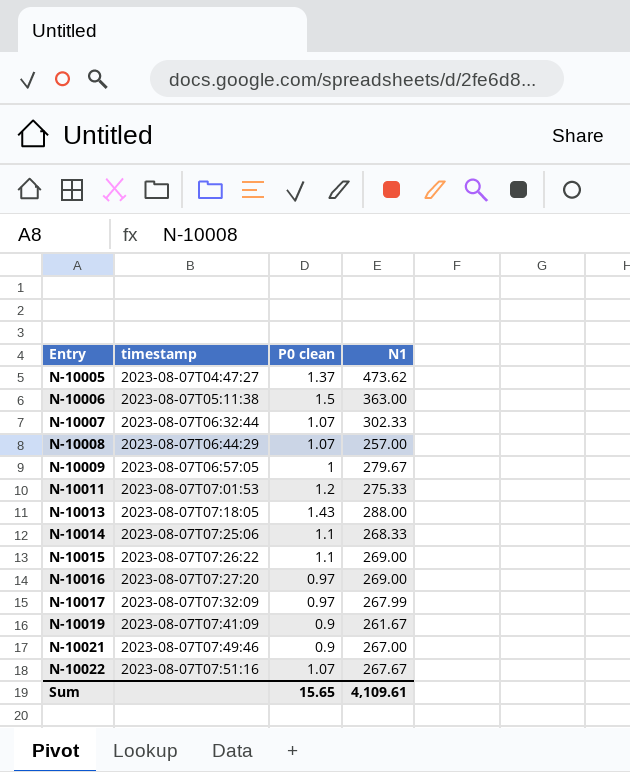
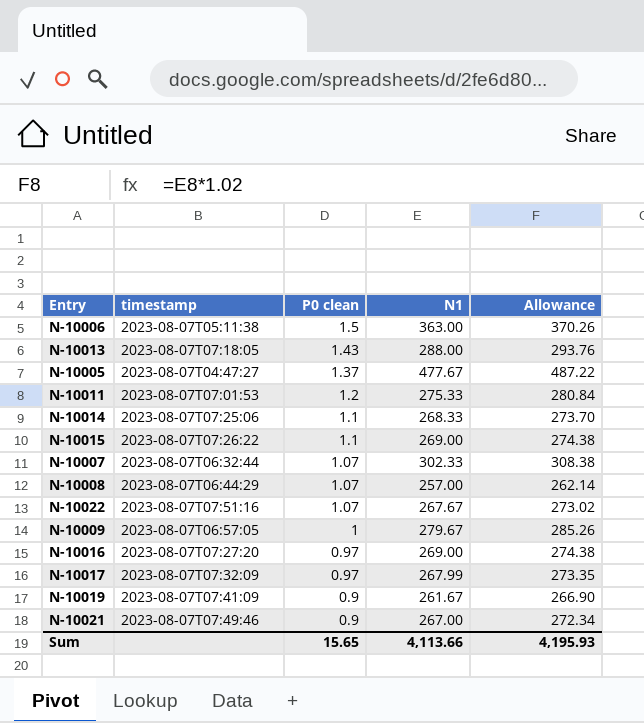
row order: Entry ascending -> P0 clean descending
column Allowance | formula: none -> [N1] * 1.02
N-10005 | N1: 473.62 -> 477.67
Sum | N1: 4,109.61 -> 4,113.66

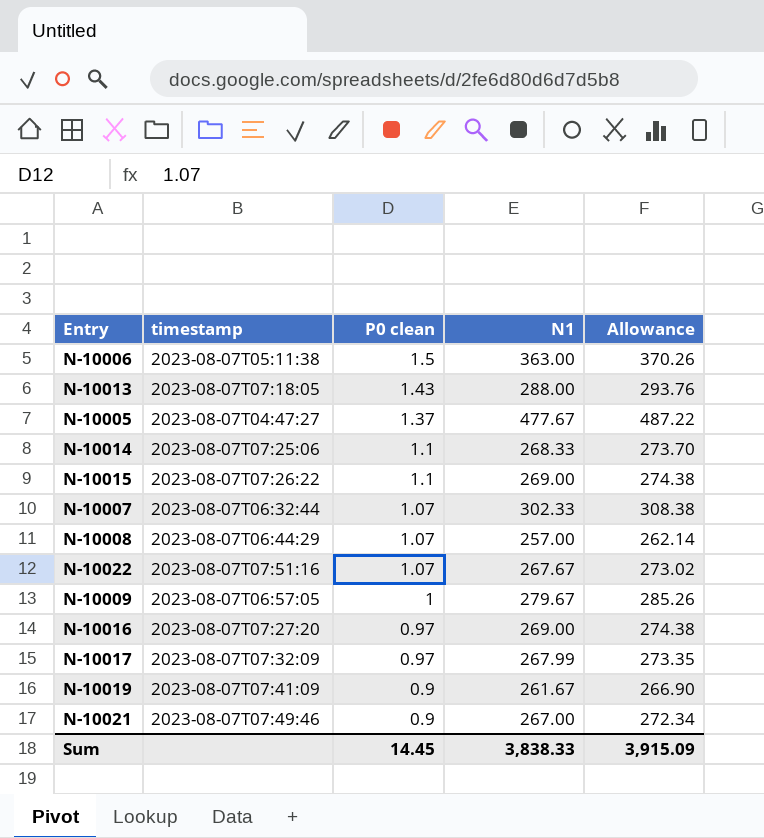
row N-10011: 2023-08-07T07:01:53 | 1.2 | 275.33 | 280.84 -> none
Sum | P0 clean: 15.65 -> 14.45
Sum | N1: 4,113.66 -> 3,838.33
Sum | Allowance: 4,195.93 -> 3,915.09

